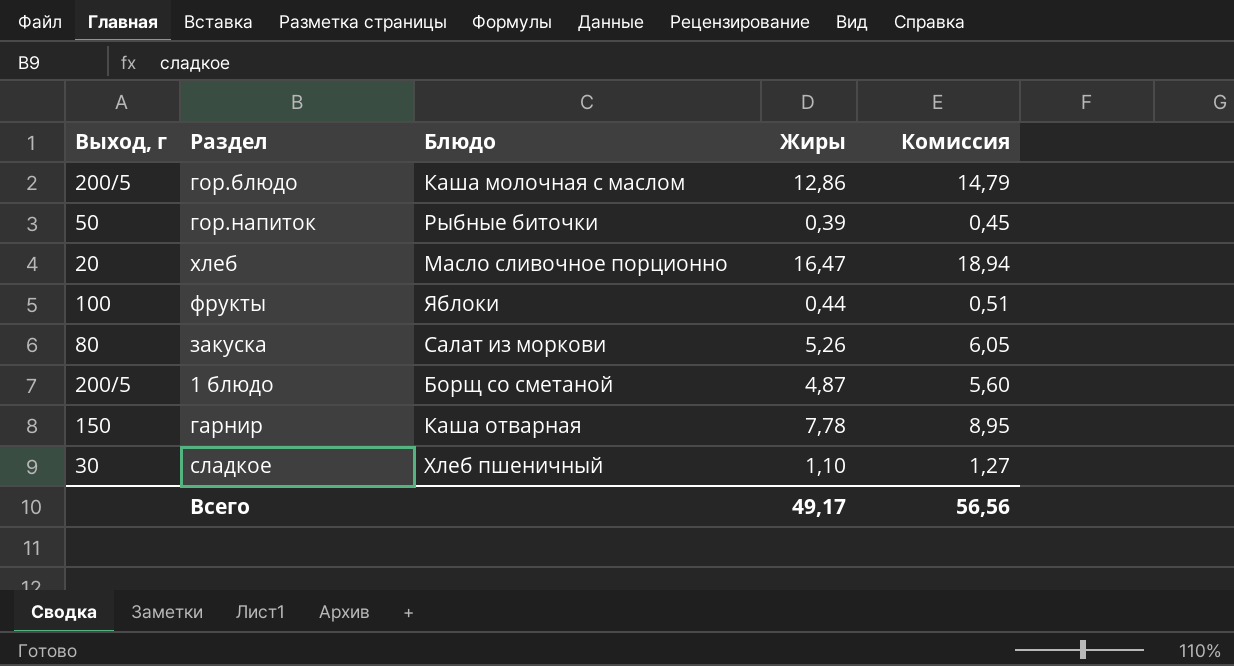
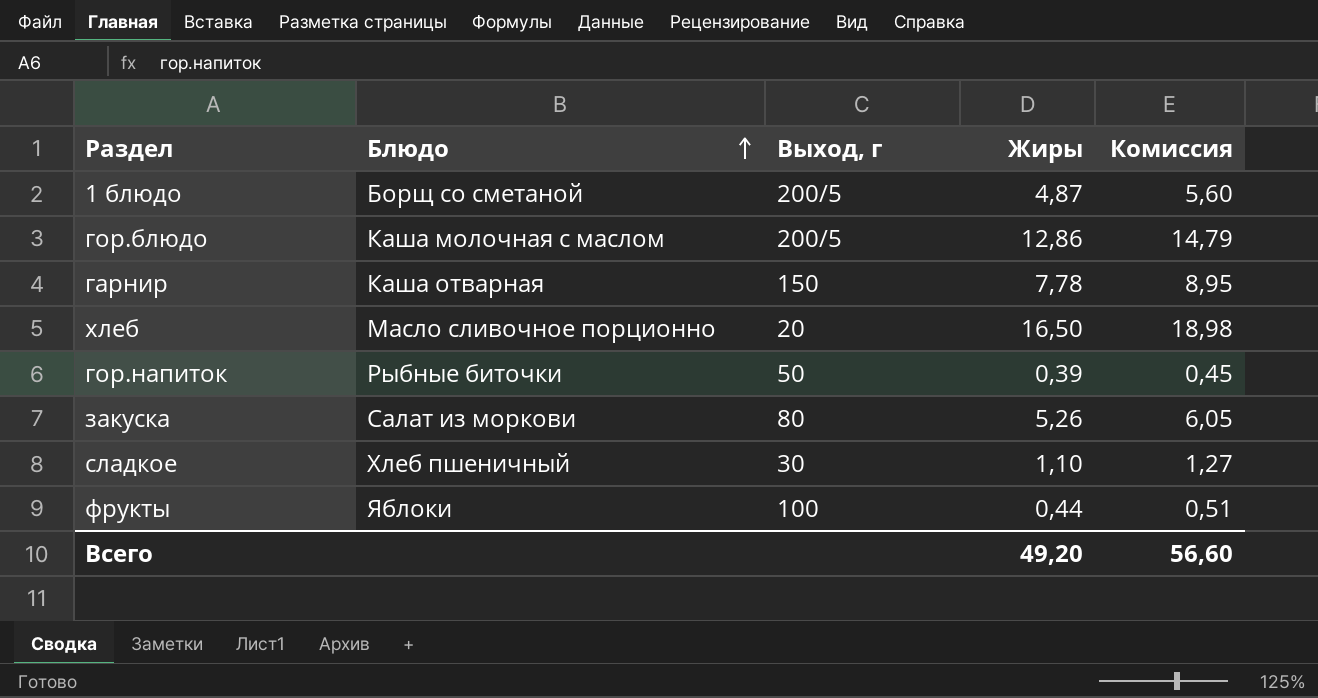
row order: none -> Блюдо ascending
column Выход, г | position: 1 -> 3
хлеб | Жиры: 16,47 -> 16,50
хлеб | Комиссия: 18,94 -> 18,98
Всего | Жиры: 49,17 -> 49,20
Всего | Комиссия: 56,56 -> 56,60

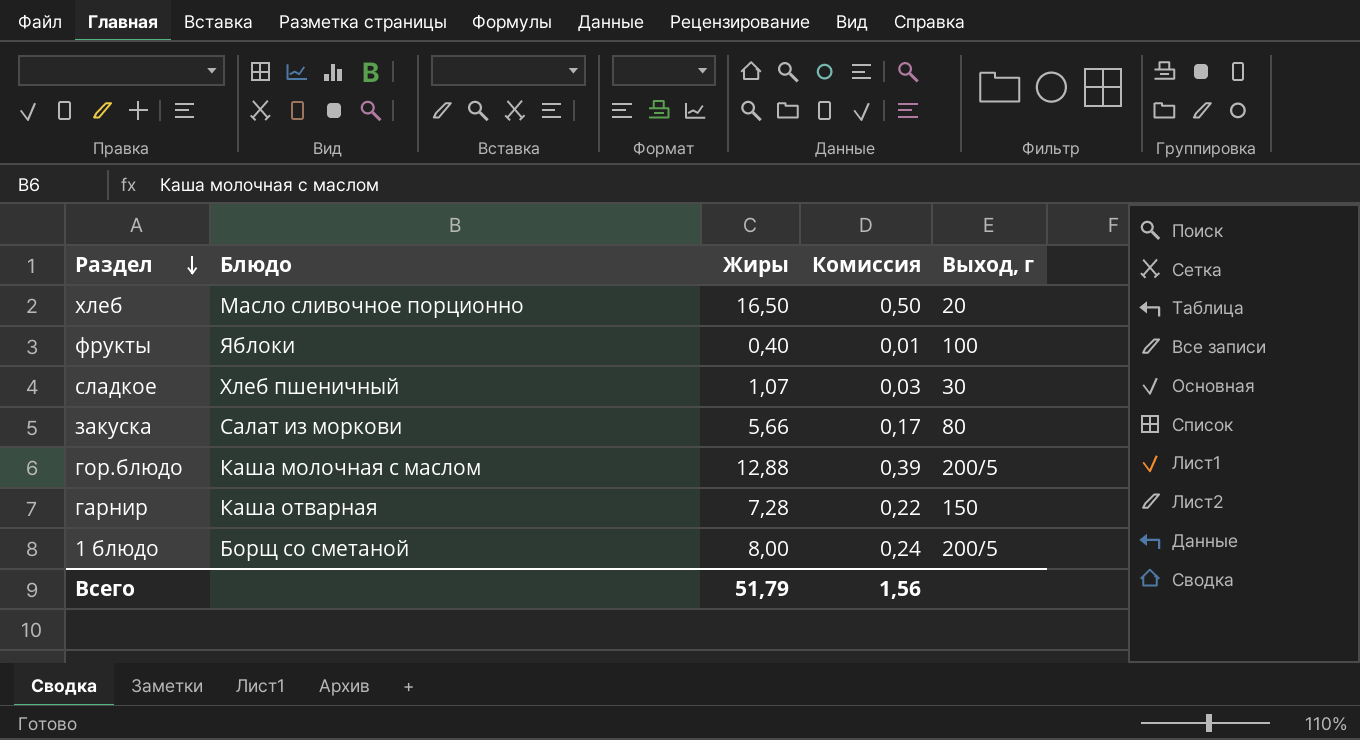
row order: Блюдо ascending -> Раздел descending
column Комиссия | formula: [Жиры] * 1,15 -> [Жиры] * 0,03
column Выход, г | position: 3 -> 5
row гор.напиток: Рыбные биточки | 50 | 0,39 | 0,45 -> none
фрукты | Жиры: 0,44 -> 0,40
сладкое | Жиры: 1,10 -> 1,07
закуска | Жиры: 5,26 -> 5,66
гор.блюдо | Жиры: 12,86 -> 12,88
гарнир | Жиры: 7,78 -> 7,28
1 блюдо | Жиры: 4,87 -> 8,00
Всего | Жиры: 49,20 -> 51,79
Всего | Комиссия: 56,60 -> 1,56

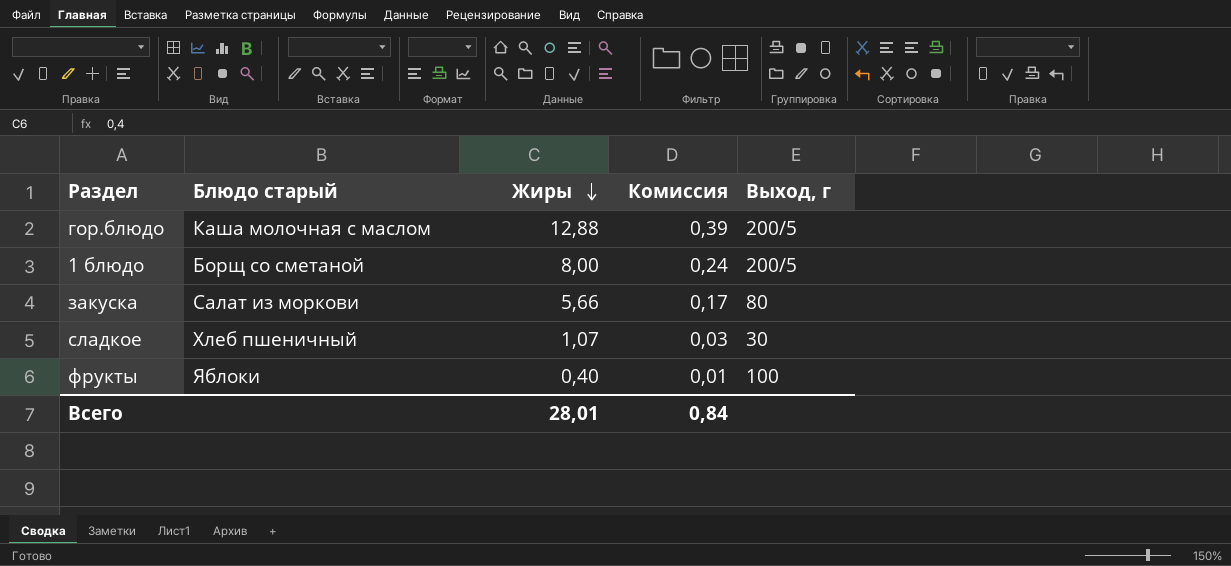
row order: Раздел descending -> Жиры descending
column name: Блюдо -> Блюдо старый
row хлеб: Масло сливочное порционно | 16,50 | 0,50 | 20 -> none
row гарнир: Каша отварная | 7,28 | 0,22 | 150 -> none
Всего | Жиры: 51,79 -> 28,01
Всего | Комиссия: 1,56 -> 0,84

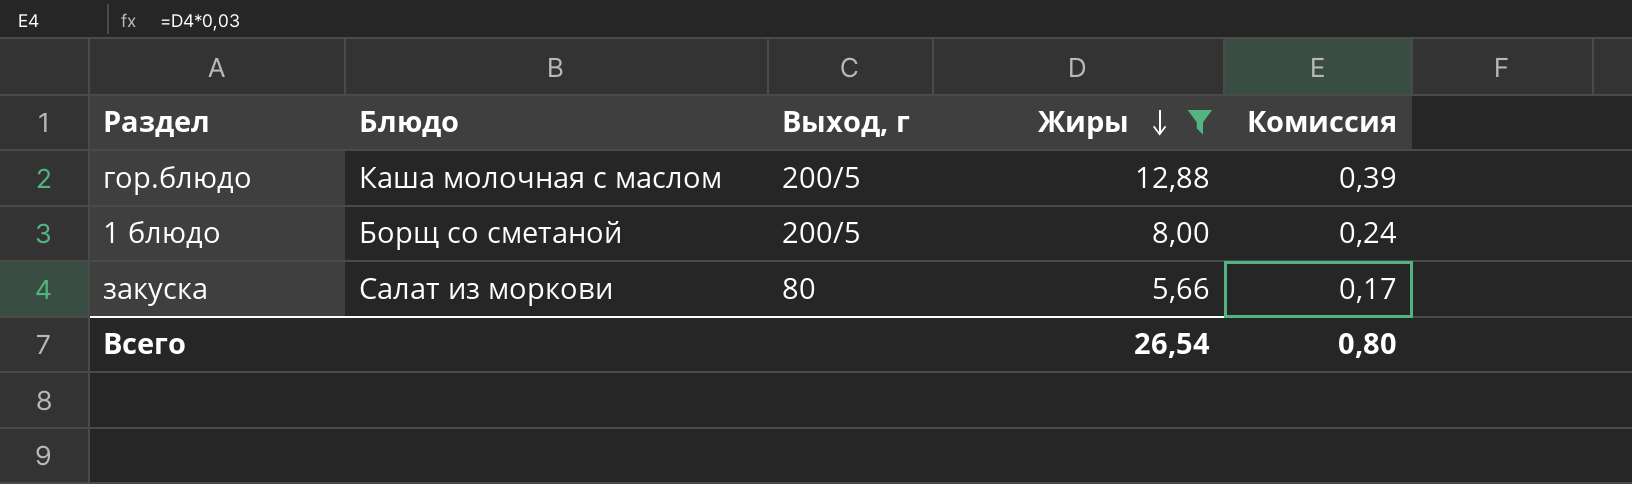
filter: none -> Жиры >= 5,66
column name: Блюдо старый -> Блюдо
column Выход, г | position: 5 -> 3
Всего | Жиры: 28,01 -> 26,54
Всего | Комиссия: 0,84 -> 0,80

